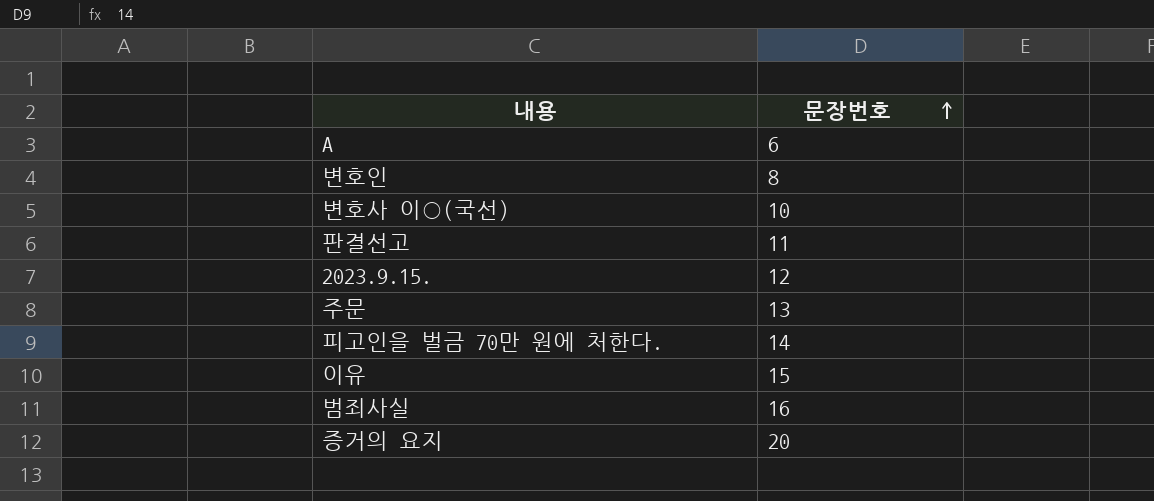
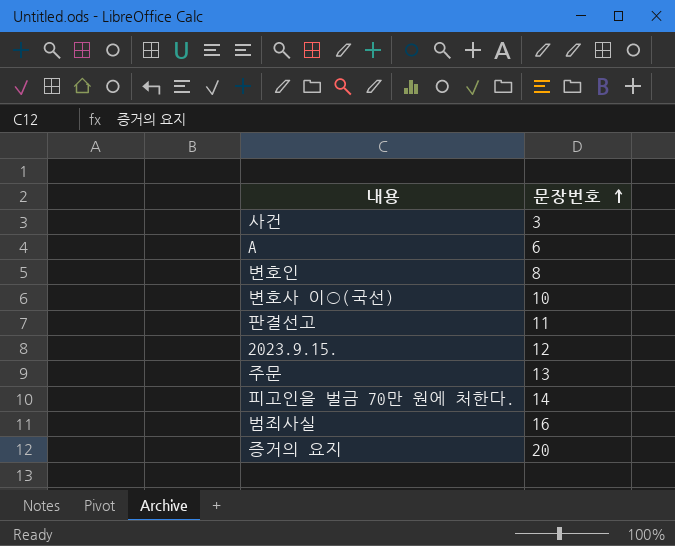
row 이유: 15 -> none
row 사건: none -> 3

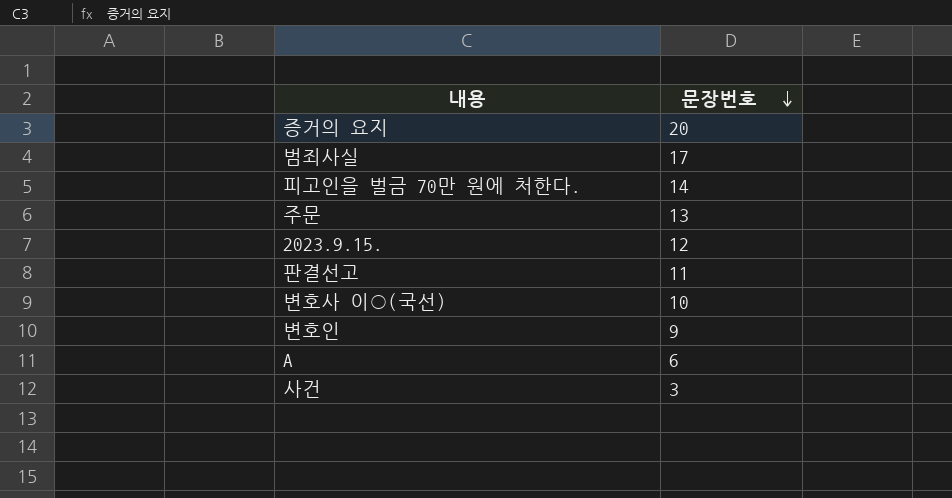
row order: 문장번호 ascending -> 문장번호 descending
범죄사실 | 문장번호: 16 -> 17
변호인 | 문장번호: 8 -> 9

